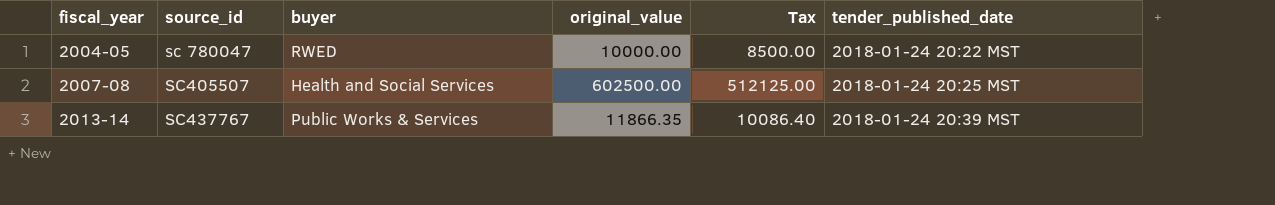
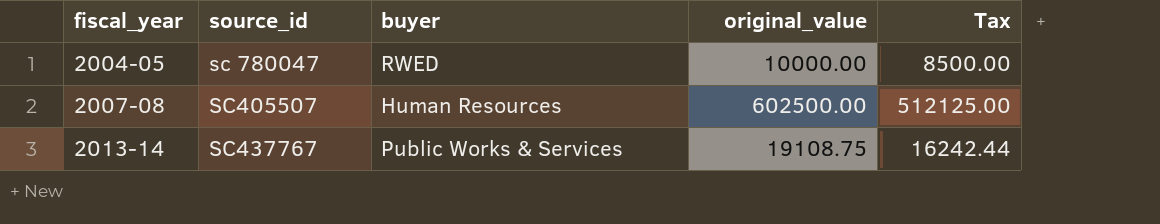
column tender_published_date | position: 6 -> none
2007-08 | buyer: Health and Social Services -> Human Resources
2013-14 | original_value: 11866.35 -> 19108.75
2013-14 | Tax: 10086.40 -> 16242.44

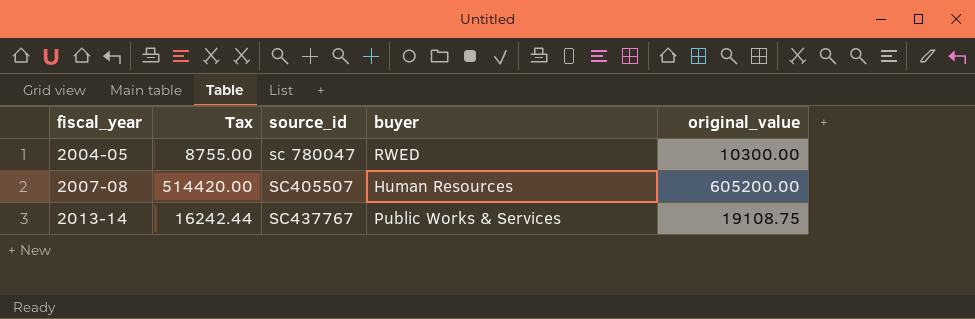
column Tax | position: 5 -> 2
2004-05 | Tax: 8500.00 -> 8755.00
2004-05 | original_value: 10000.00 -> 10300.00
2007-08 | Tax: 512125.00 -> 514420.00
2007-08 | original_value: 602500.00 -> 605200.00

